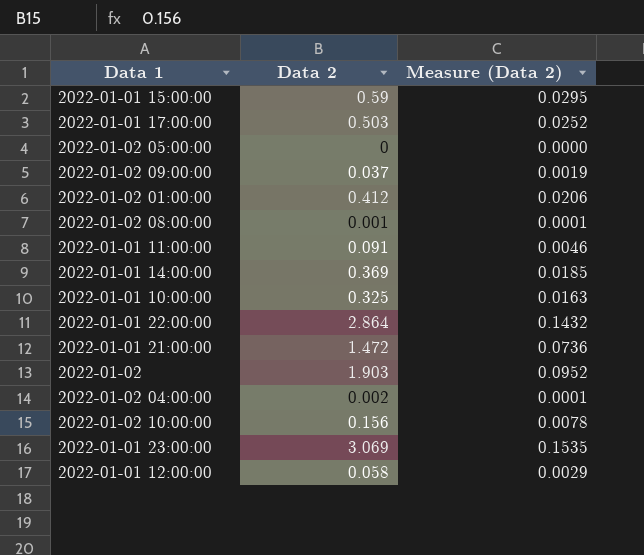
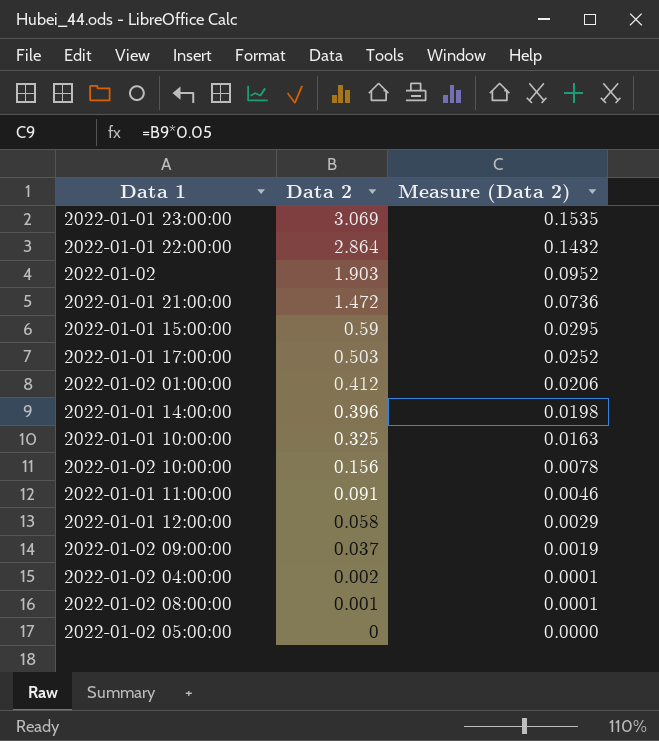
row order: none -> Data 2 descending
2022-01-01 14:00:00 | Data 2: 0.369 -> 0.396
2022-01-01 14:00:00 | Measure (Data 2): 0.0185 -> 0.0198

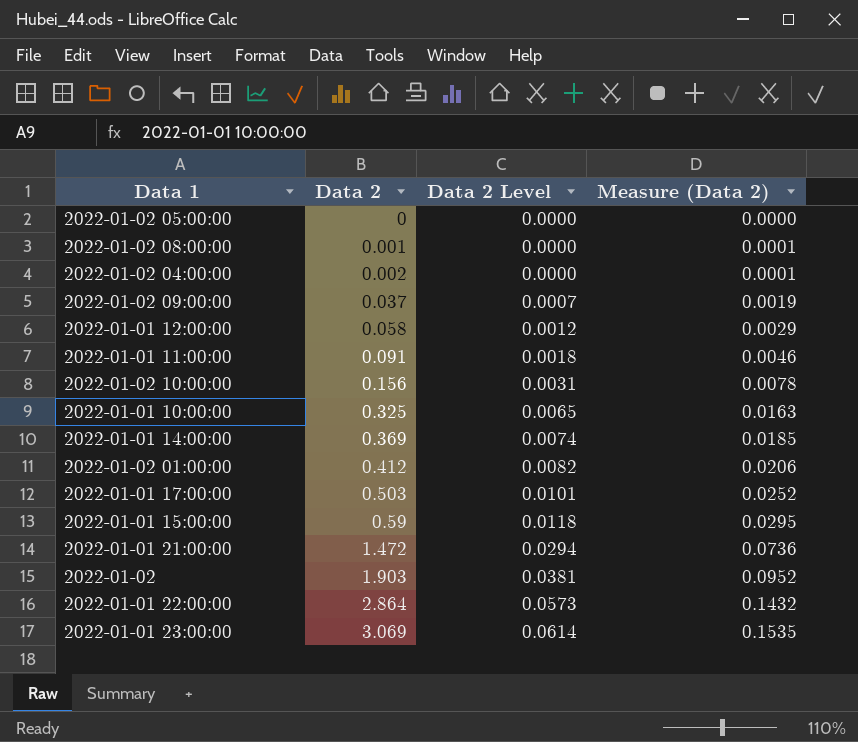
row order: Data 2 descending -> Data 2 ascending
column Data 2 Level | formula: none -> [Data 2] * 0.02
2022-01-01 14:00:00 | Data 2: 0.396 -> 0.369
2022-01-01 14:00:00 | Measure (Data 2): 0.0198 -> 0.0185

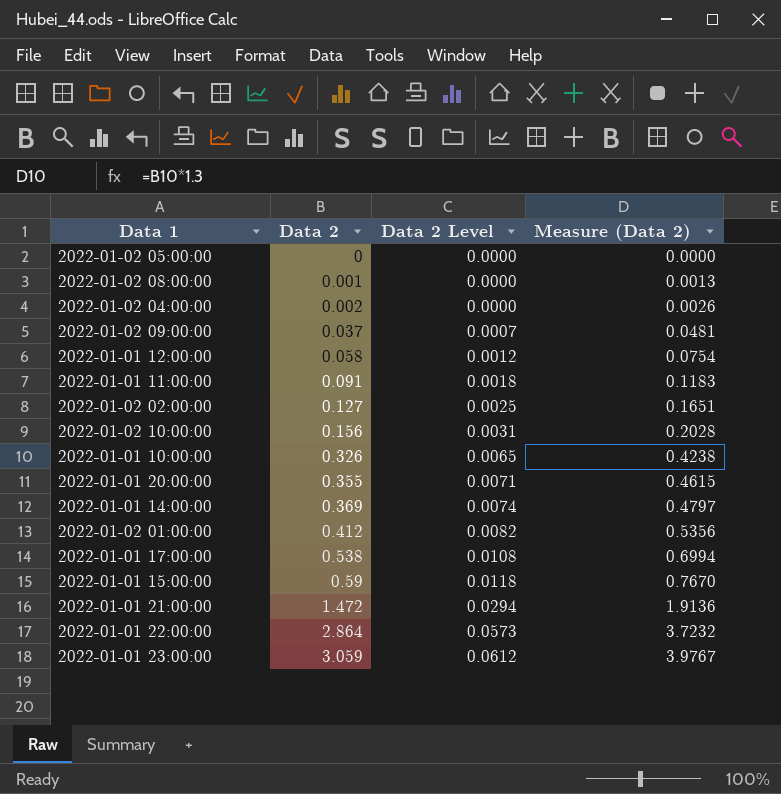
column Measure (Data 2) | formula: [Data 2] * 0.05 -> [Data 2] * 1.3
row 2022-01-02: 1.903 | 0.0381 | 0.0952 -> none
row 2022-01-02 02:00:00: none -> 0.127 | 0.0025 | 0.1651
2022-01-01 10:00:00 | Data 2: 0.325 -> 0.326
row 2022-01-01 20:00:00: none -> 0.355 | 0.0071 | 0.4615
2022-01-01 17:00:00 | Data 2: 0.503 -> 0.538
2022-01-01 17:00:00 | Data 2 Level: 0.0101 -> 0.0108
2022-01-01 23:00:00 | Data 2: 3.069 -> 3.059
2022-01-01 23:00:00 | Data 2 Level: 0.0614 -> 0.0612

